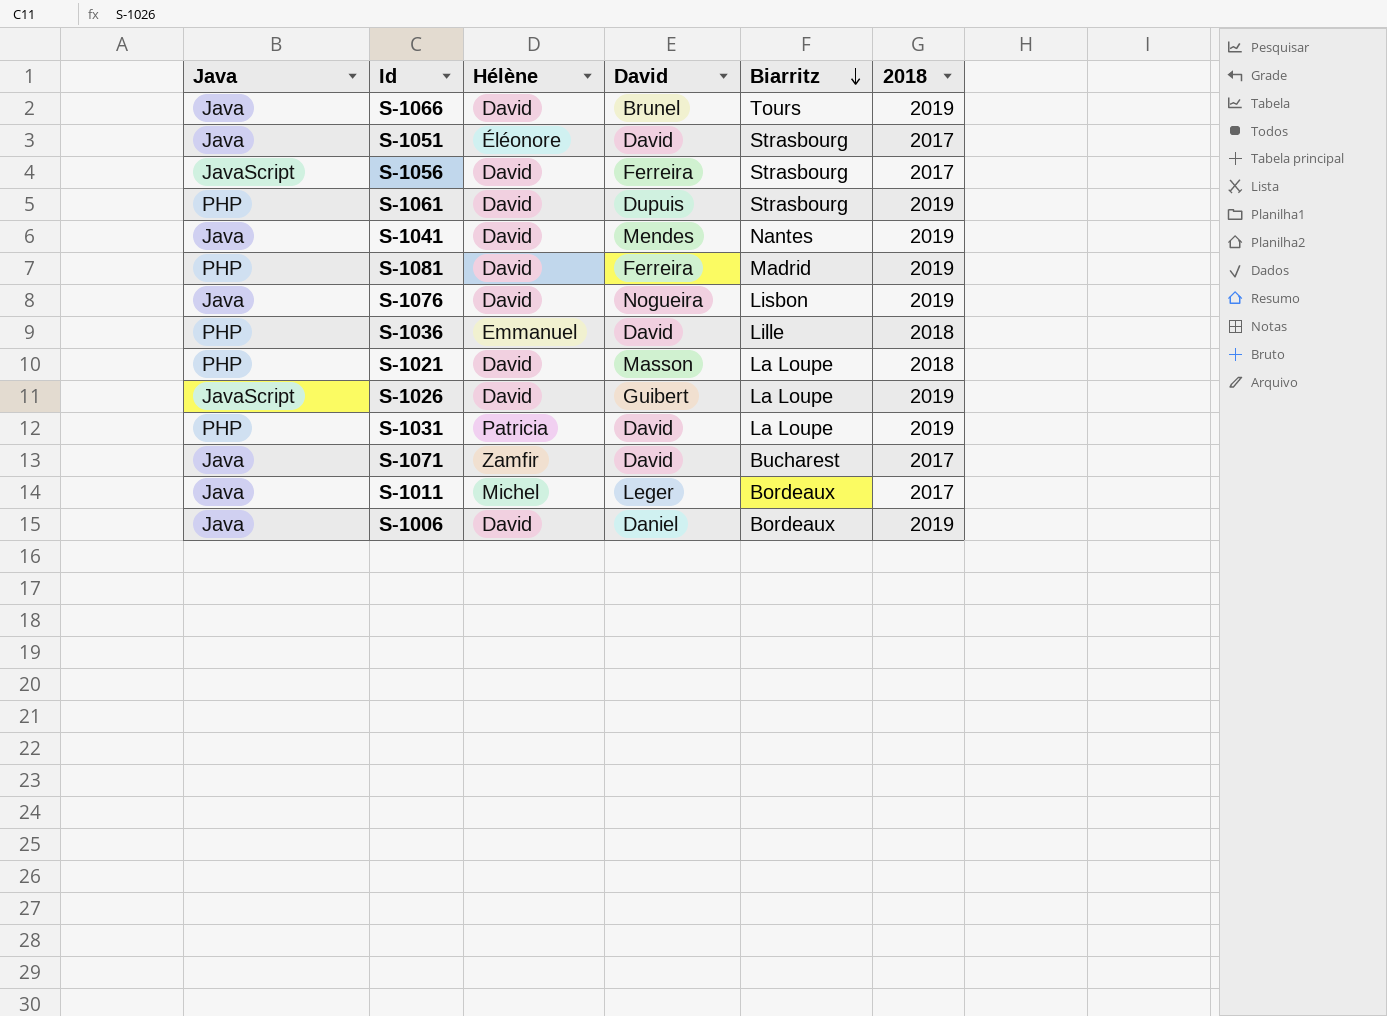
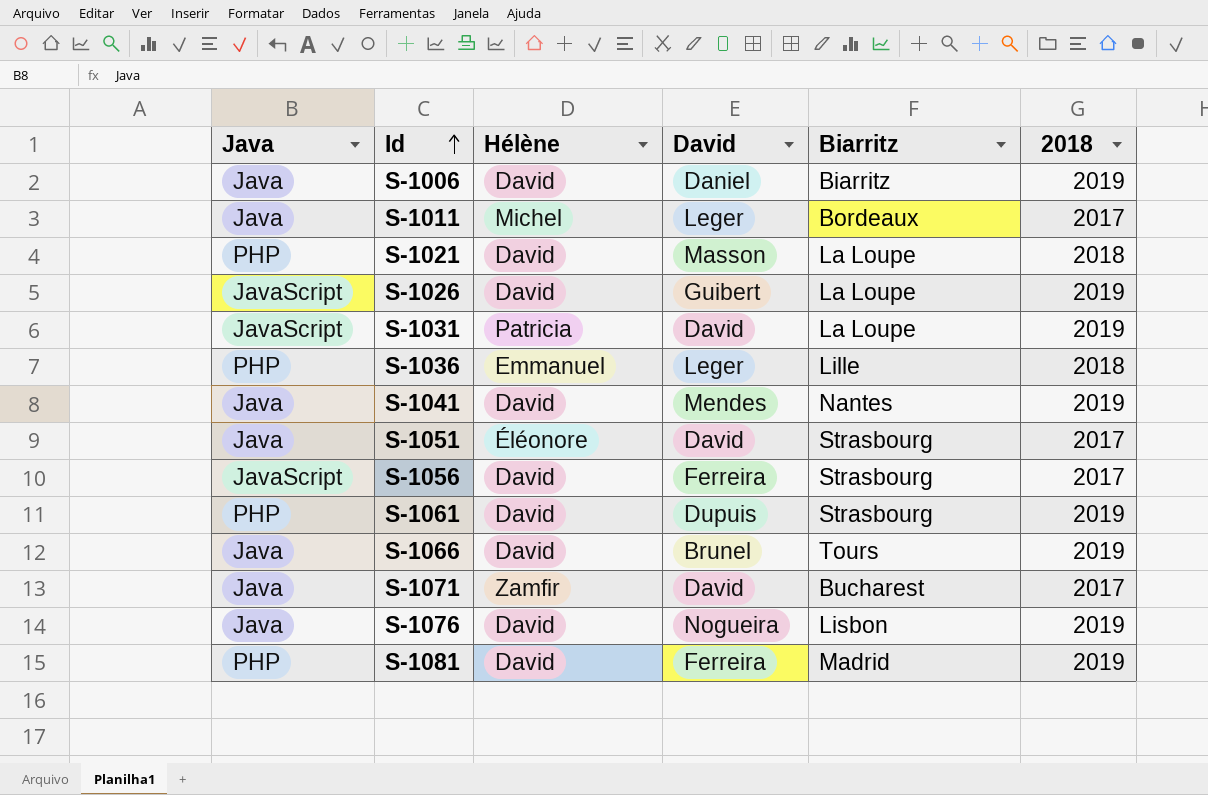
row order: Biarritz descending -> Id ascending
S-1006 | Biarritz: Bordeaux -> Biarritz
S-1031 | Java: PHP -> JavaScript
S-1036 | David: David -> Leger

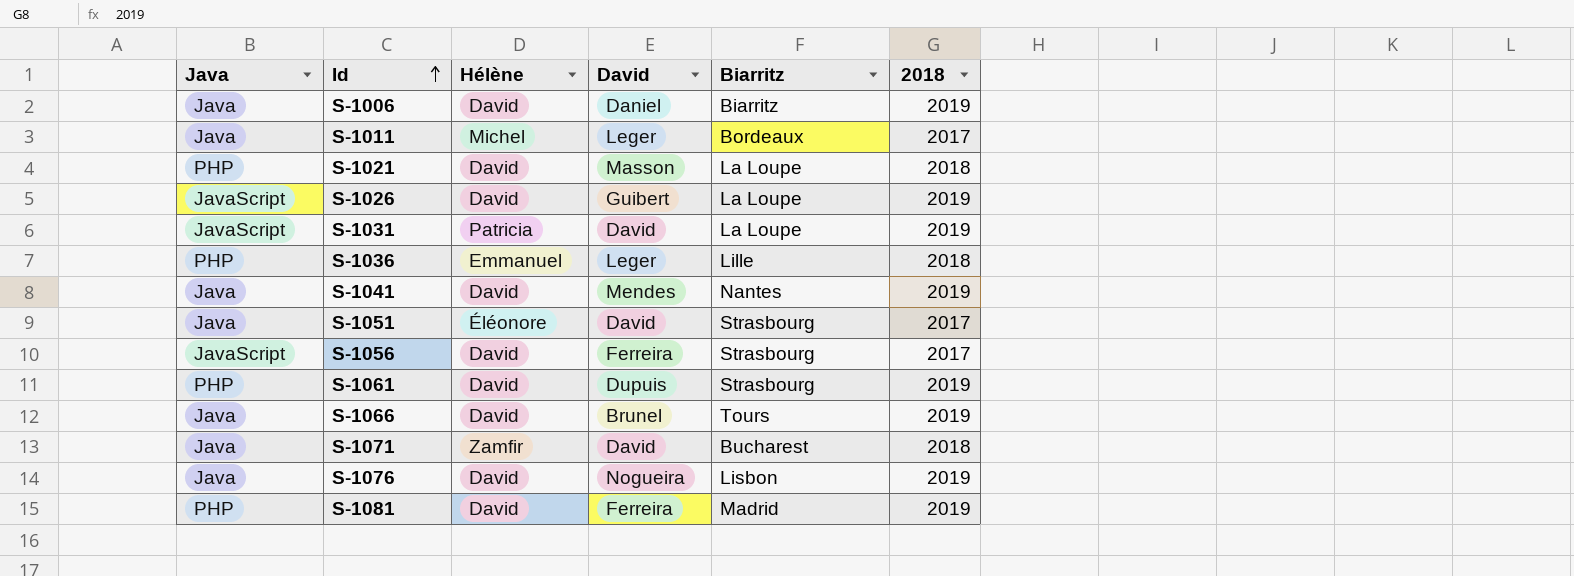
S-1071 | 2018: 2017 -> 2018

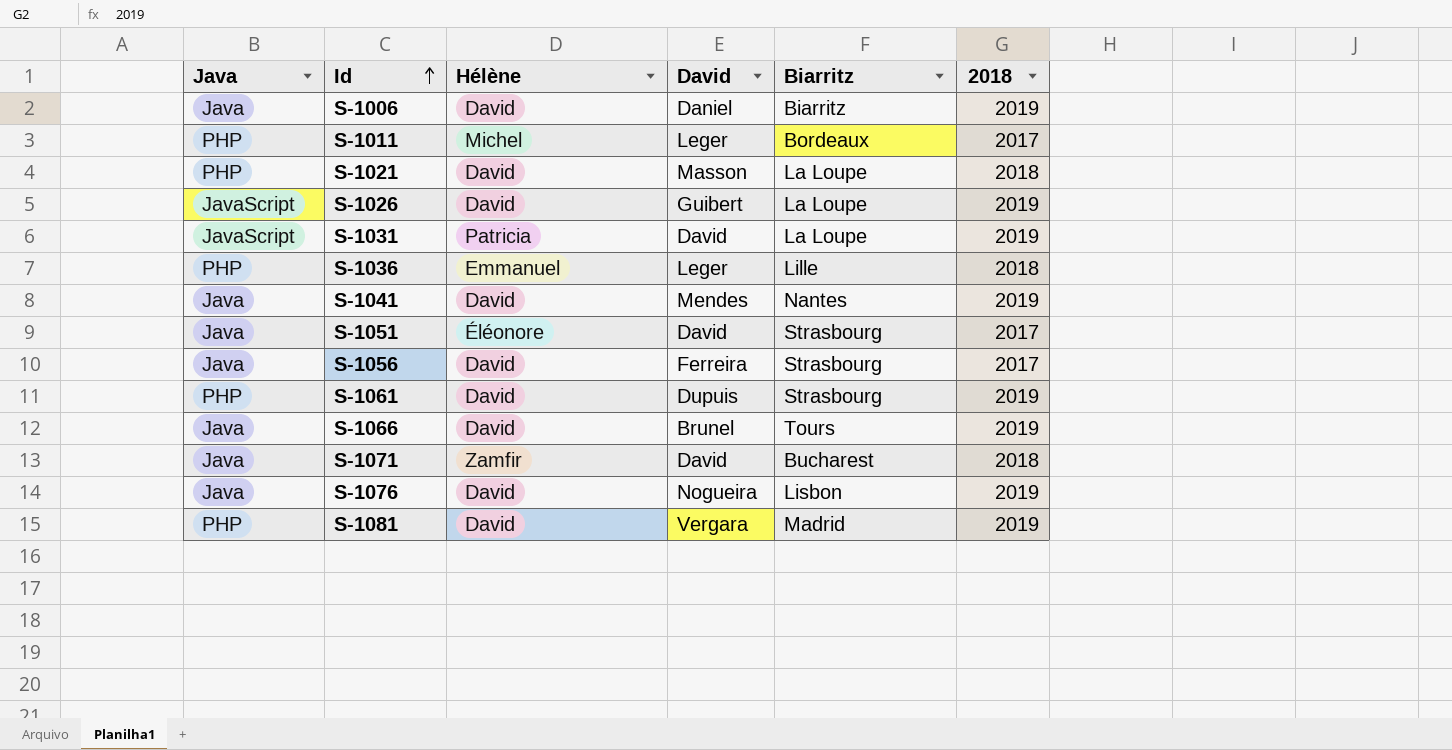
S-1011 | Java: Java -> PHP
S-1056 | Java: JavaScript -> Java
S-1081 | David: Ferreira -> Vergara

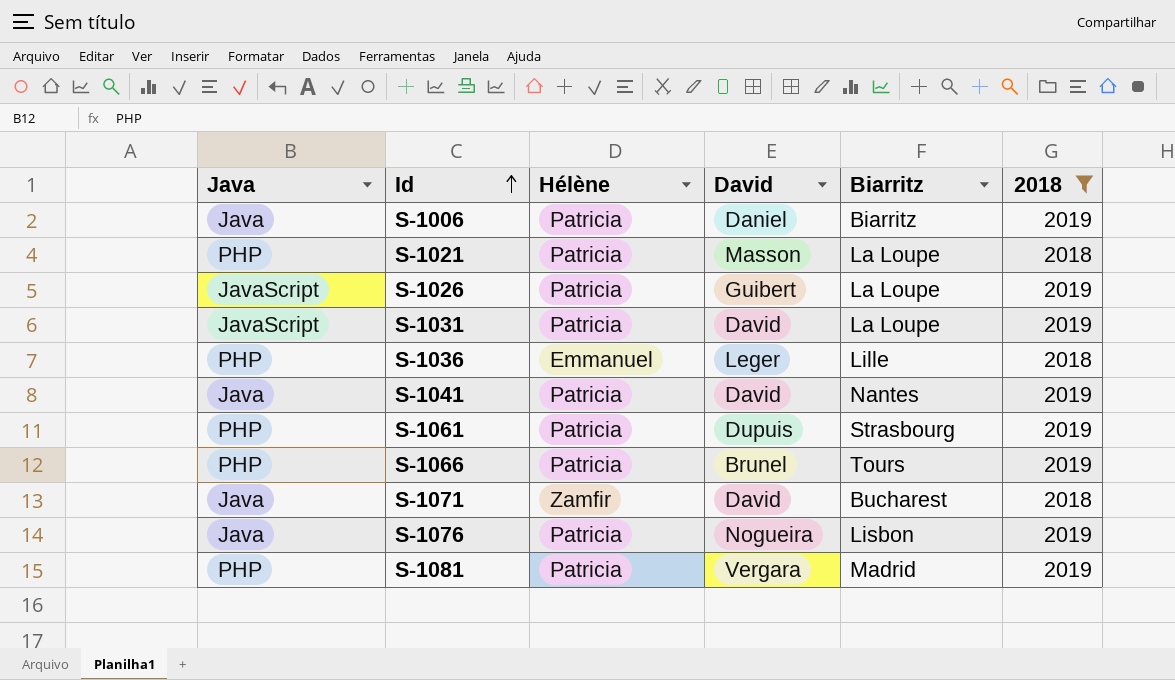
filter: none -> 2018 != 2017
S-1006 | Hélène: David -> Patricia
S-1021 | Hélène: David -> Patricia
S-1026 | Hélène: David -> Patricia
S-1041 | Hélène: David -> Patricia
S-1041 | David: Mendes -> David
S-1061 | Hélène: David -> Patricia
S-1066 | Java: Java -> PHP
S-1066 | Hélène: David -> Patricia
S-1076 | Hélène: David -> Patricia
S-1081 | Hélène: David -> Patricia

